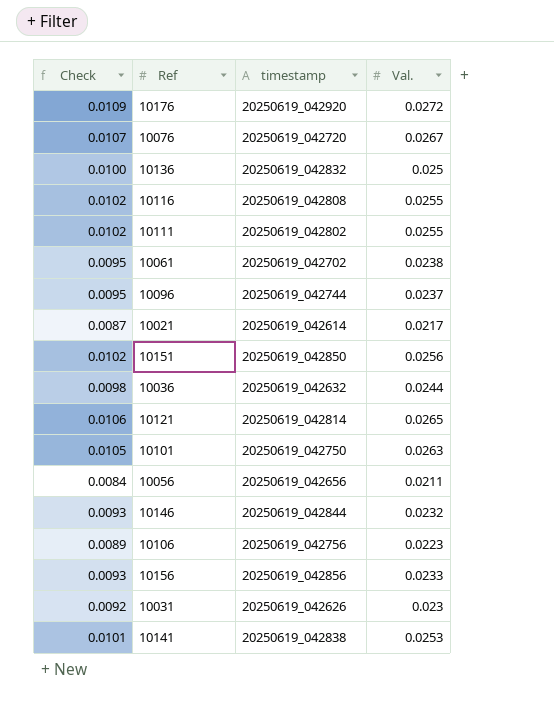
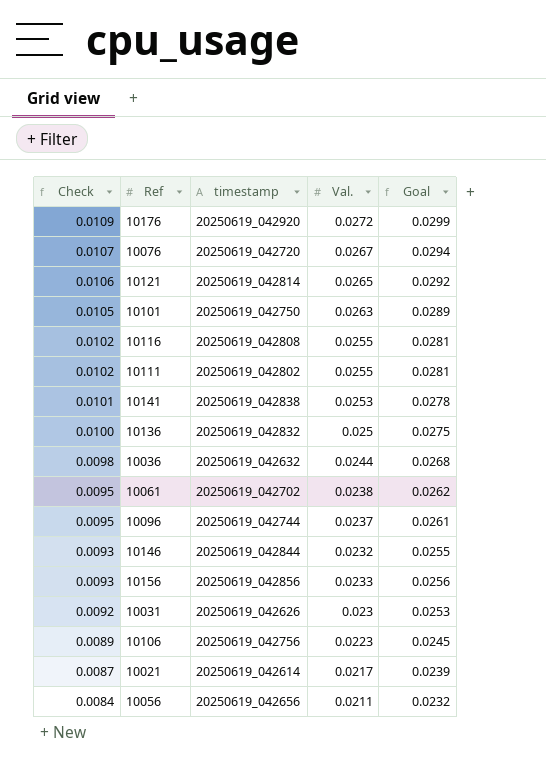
row order: none -> Check descending
column Goal | formula: none -> [Val.] * 1.1
row 10151: 0.0102 | 20250619_042850 | 0.0256 -> none

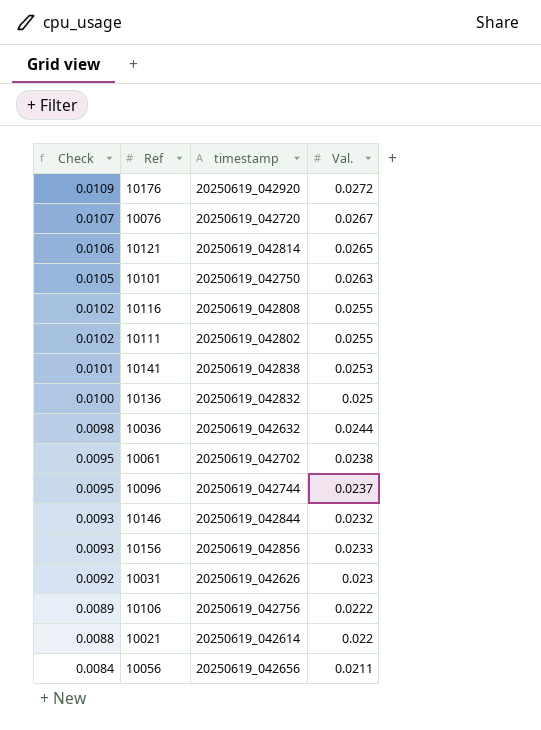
column Goal | formula: [Val.] * 1.1 -> none
10106 | Val.: 0.0223 -> 0.0222
10021 | Check: 0.0087 -> 0.0088
10021 | Val.: 0.0217 -> 0.022

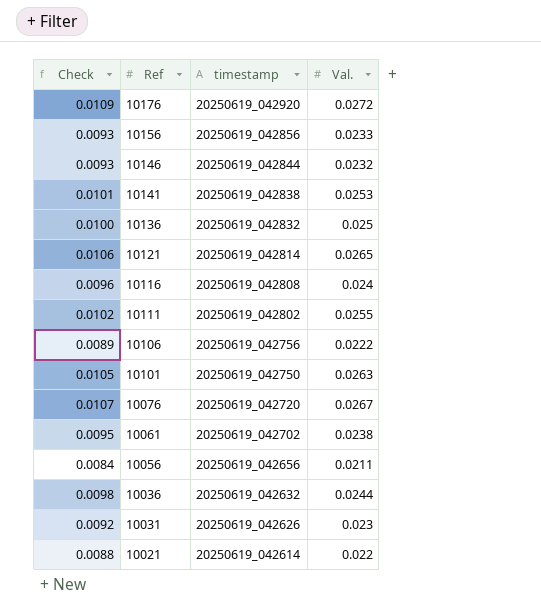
row order: Check descending -> Ref descending
row 10096: 0.0095 | 20250619_042744 | 0.0237 -> none
10116 | Check: 0.0102 -> 0.0096
10116 | Val.: 0.0255 -> 0.024

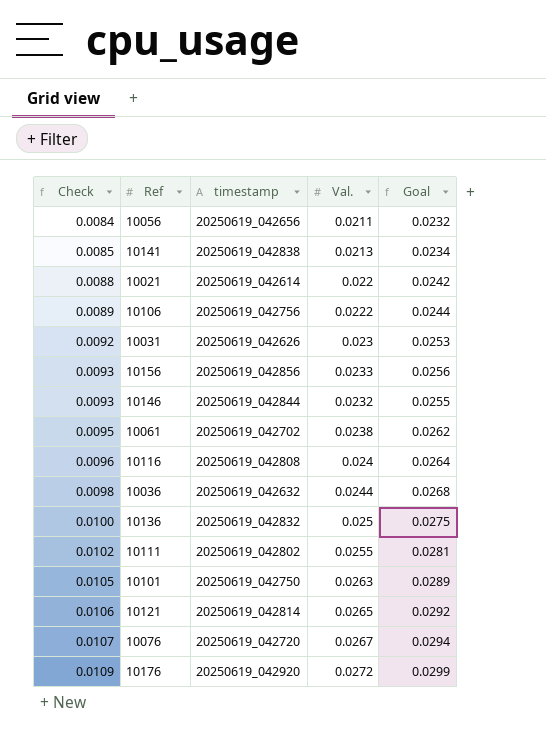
row order: Ref descending -> Check ascending
column Goal | formula: none -> [Val.] * 1.1
10141 | Check: 0.0101 -> 0.0085
10141 | Val.: 0.0253 -> 0.0213

